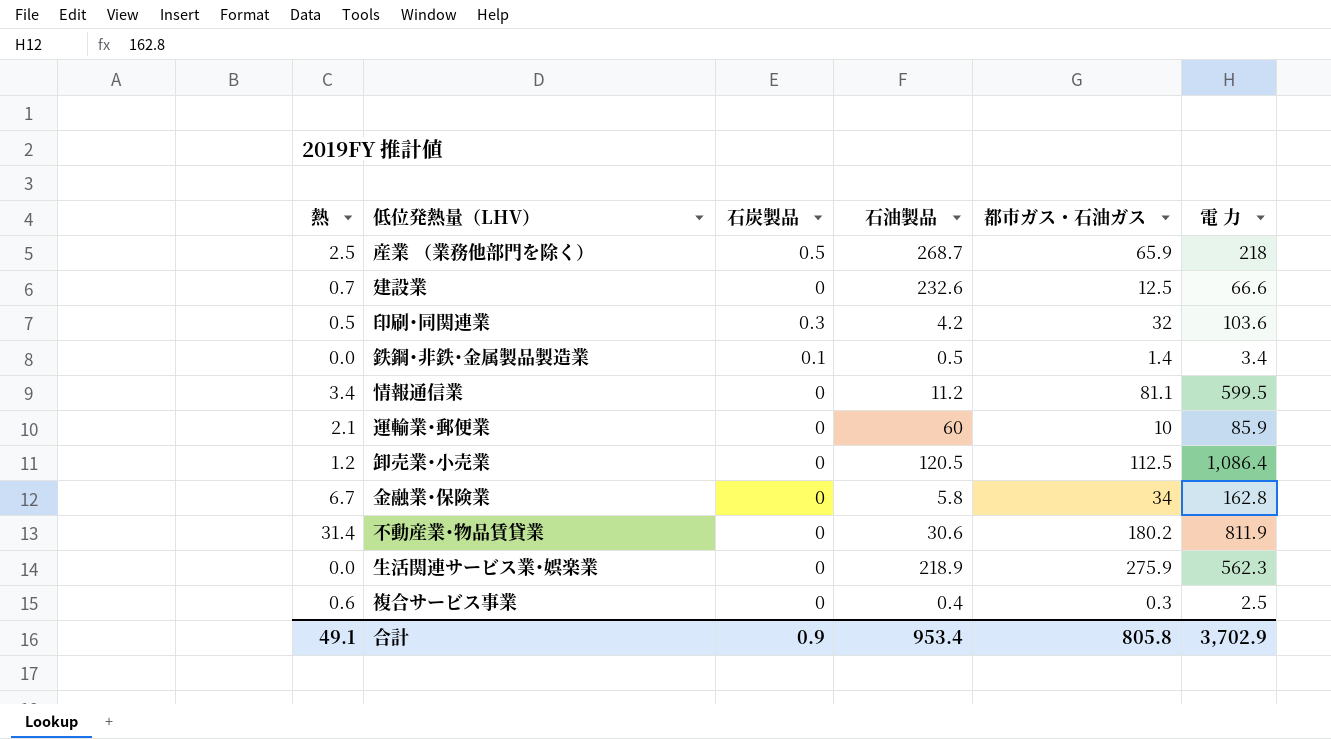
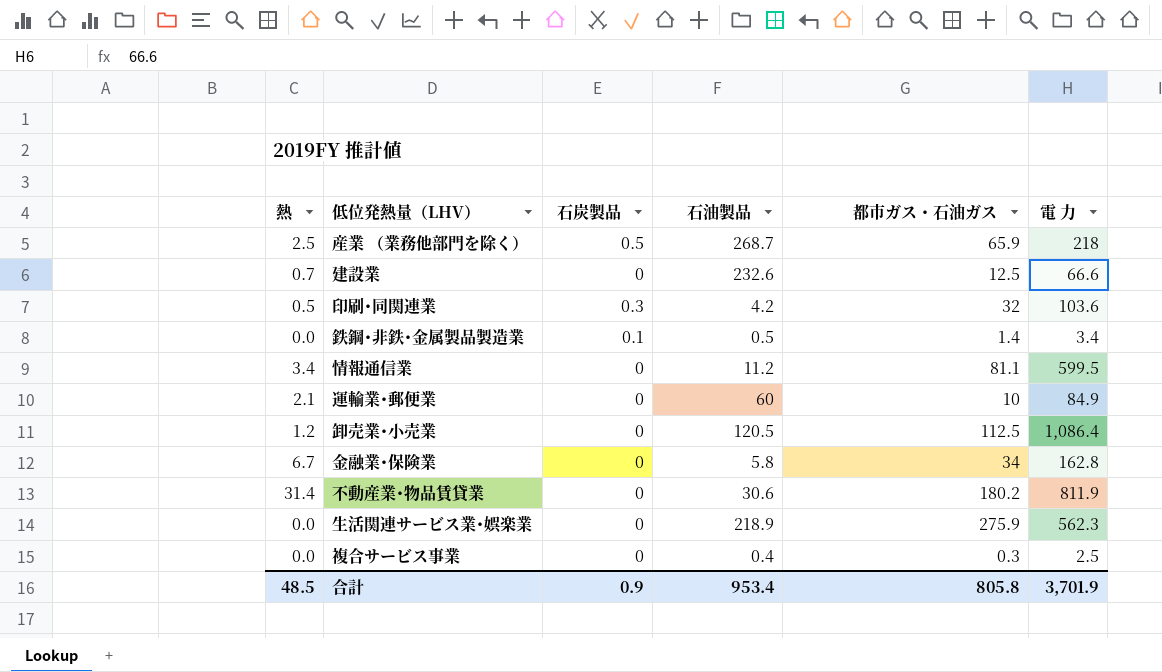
運輸業･郵便業 | 電 力: 85.9 -> 84.9
複合サービス事業 | 熱: 0.6 -> 0.0
合計 | 熱: 49.1 -> 48.5
合計 | 電 力: 3,702.9 -> 3,701.9

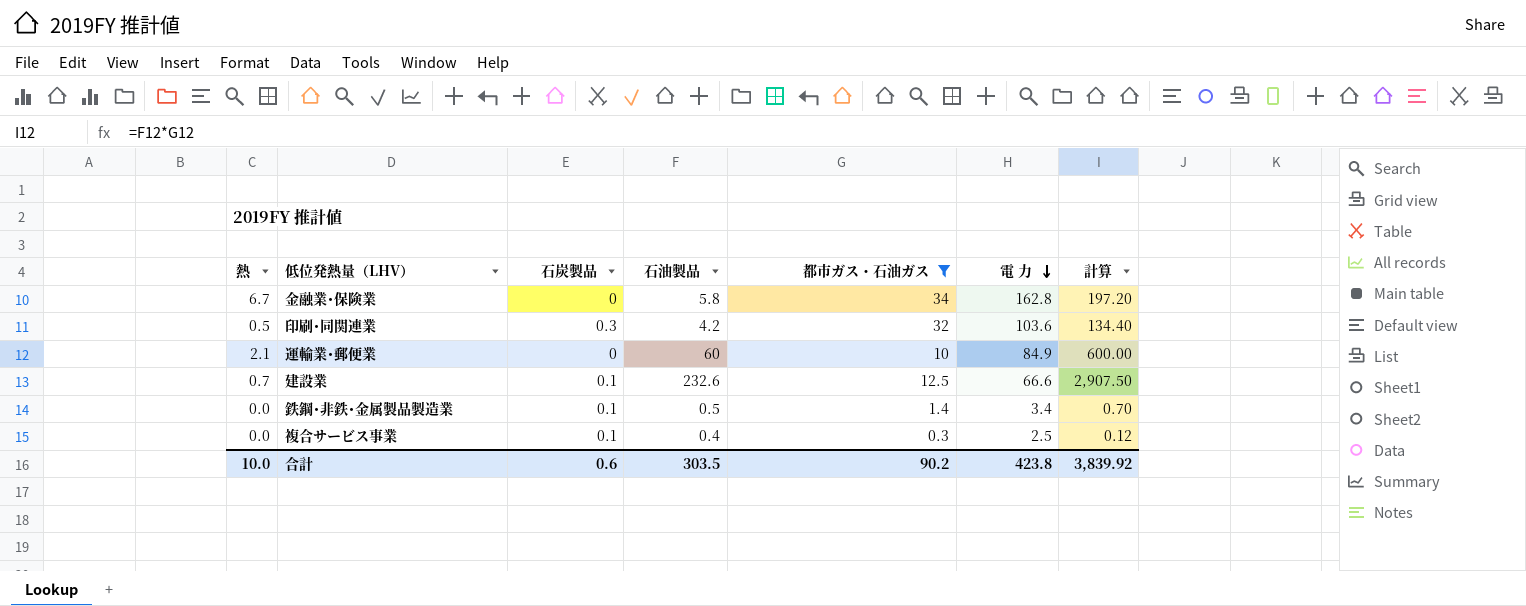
filter: none -> 都市ガス・石油ガス <= 34
row order: none -> 電 力 descending
column 計算 | formula: none -> [石油製品] * [都市ガス・石油ガス]
建設業 | 石炭製品: 0 -> 0.1
複合サービス事業 | 石炭製品: 0 -> 0.1
合計 | 熱: 48.5 -> 10.0
合計 | 石炭製品: 0.9 -> 0.6
合計 | 石油製品: 953.4 -> 303.5
合計 | 都市ガス・石油ガス: 805.8 -> 90.2
合計 | 電 力: 3,701.9 -> 423.8

